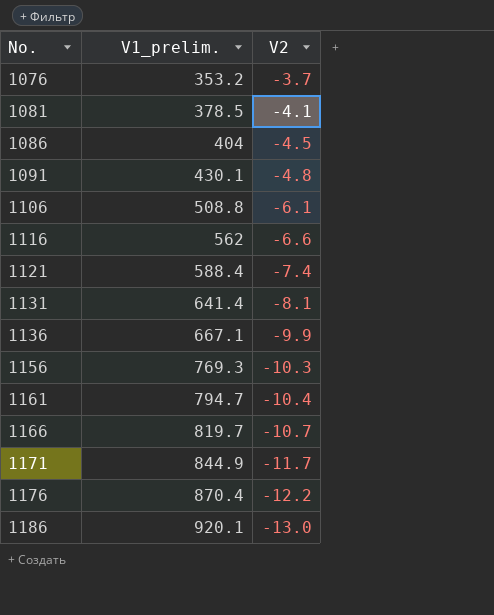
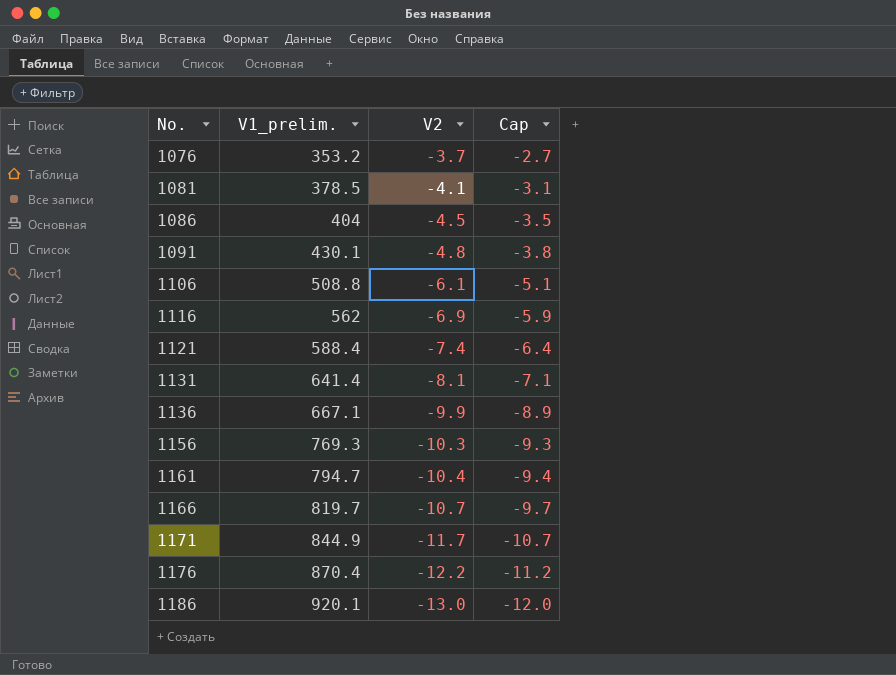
column Cap | formula: none -> [V2] + 1
1116 | V2: -6.6 -> -6.9

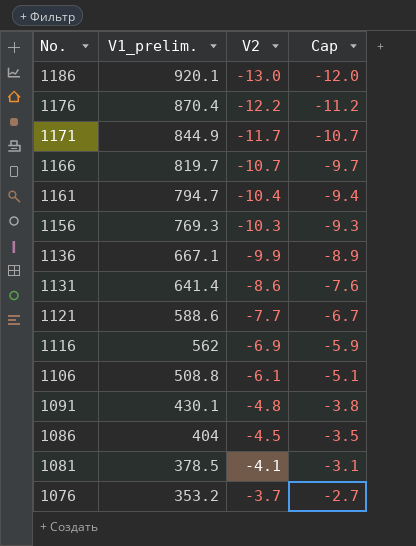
row order: No. ascending -> No. descending
1131 | V2: -8.1 -> -8.6
1131 | Cap: -7.1 -> -7.6
1121 | V1_prelim.: 588.4 -> 588.6
1121 | V2: -7.4 -> -7.7
1121 | Cap: -6.4 -> -6.7

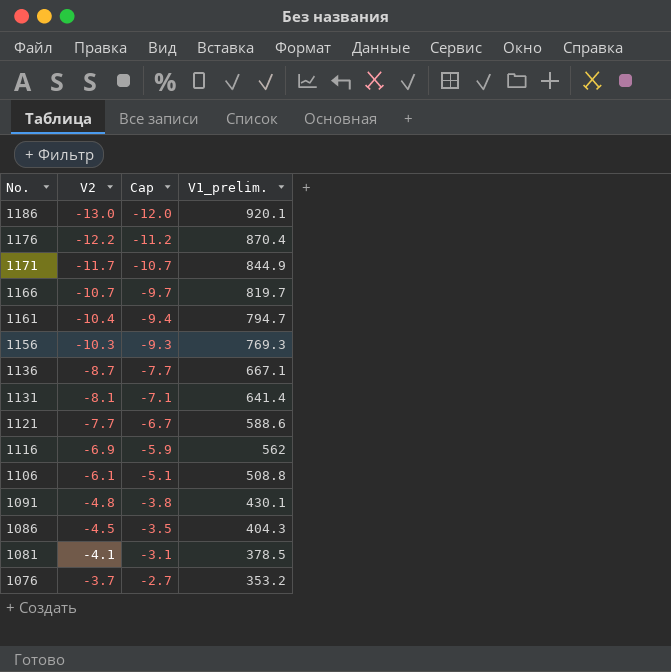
column V1_prelim. | position: 2 -> 4
1136 | V2: -9.9 -> -8.7
1136 | Cap: -8.9 -> -7.7
1131 | V2: -8.6 -> -8.1
1131 | Cap: -7.6 -> -7.1
1086 | V1_prelim.: 404 -> 404.3

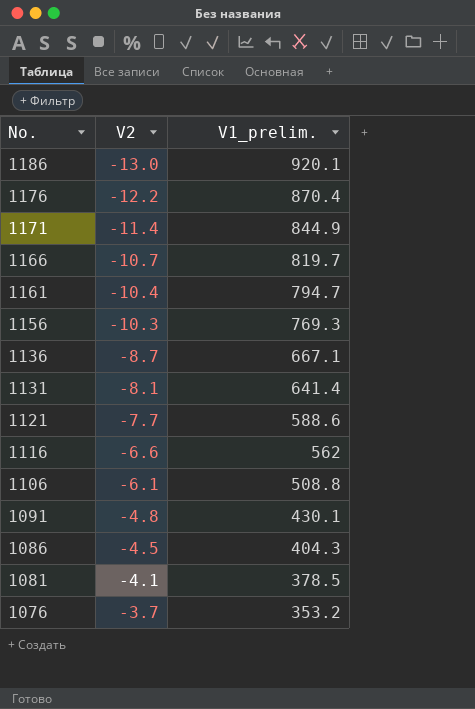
column Cap | formula: [V2] + 1 -> none
1171 | V2: -11.7 -> -11.4
1116 | V2: -6.9 -> -6.6

